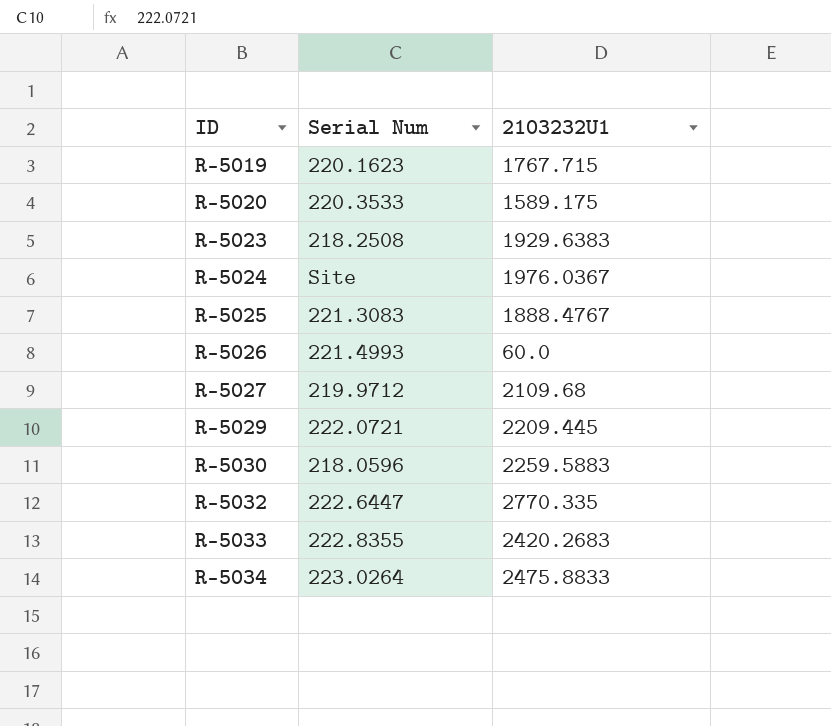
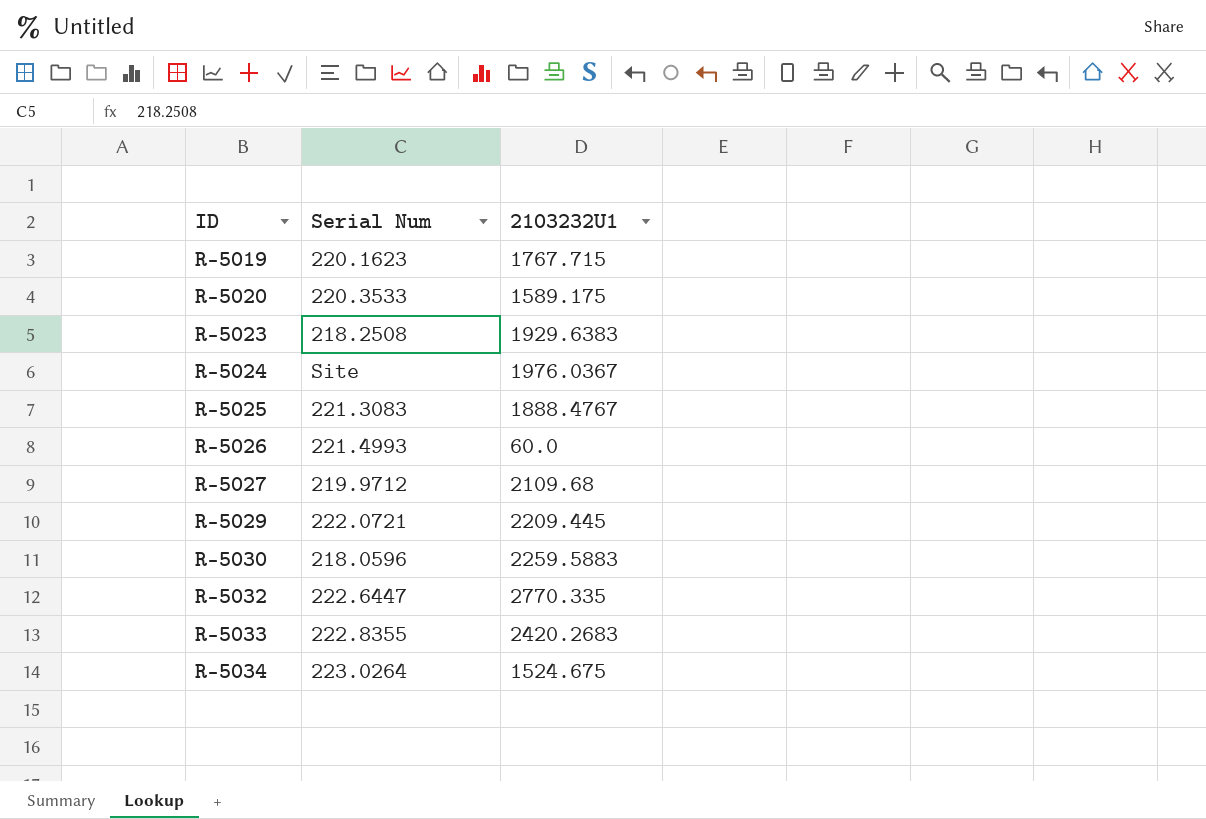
R-5034 | 2103232U1: 2475.8833 -> 1524.675

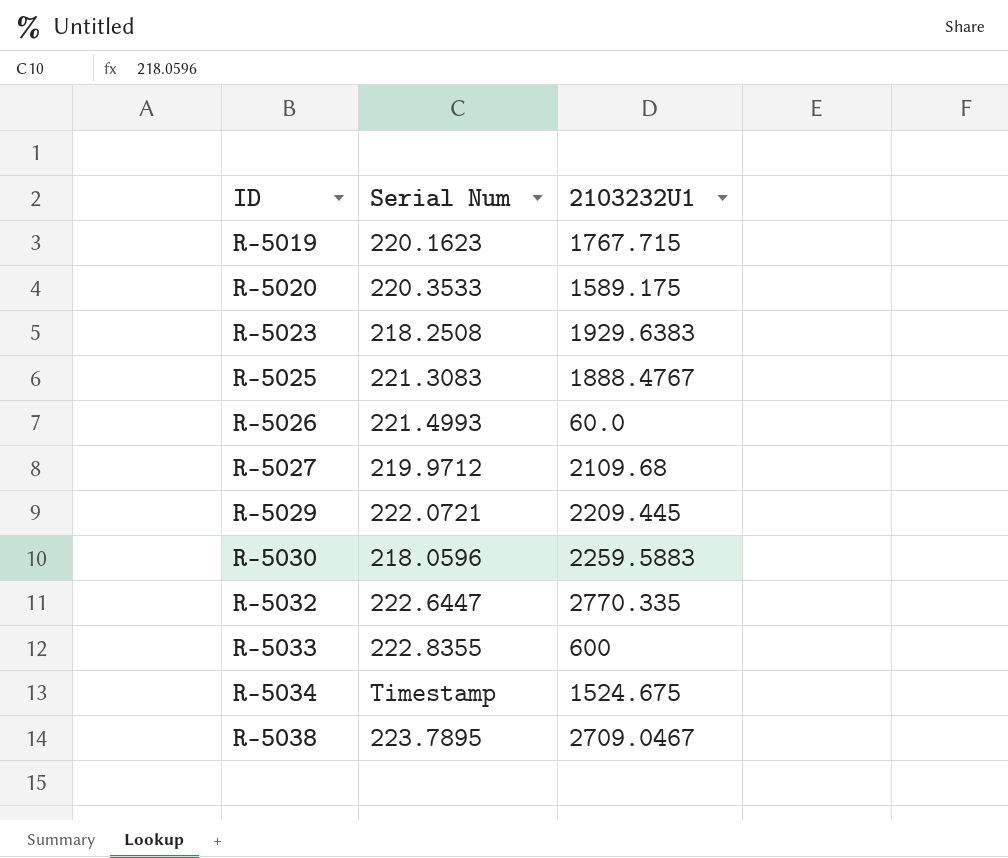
row R-5024: Site | 1976.0367 -> none
R-5033 | 2103232U1: 2420.2683 -> 600
R-5034 | Serial Num: 223.0264 -> Timestamp
row R-5038: none -> 223.7895 | 2709.0467

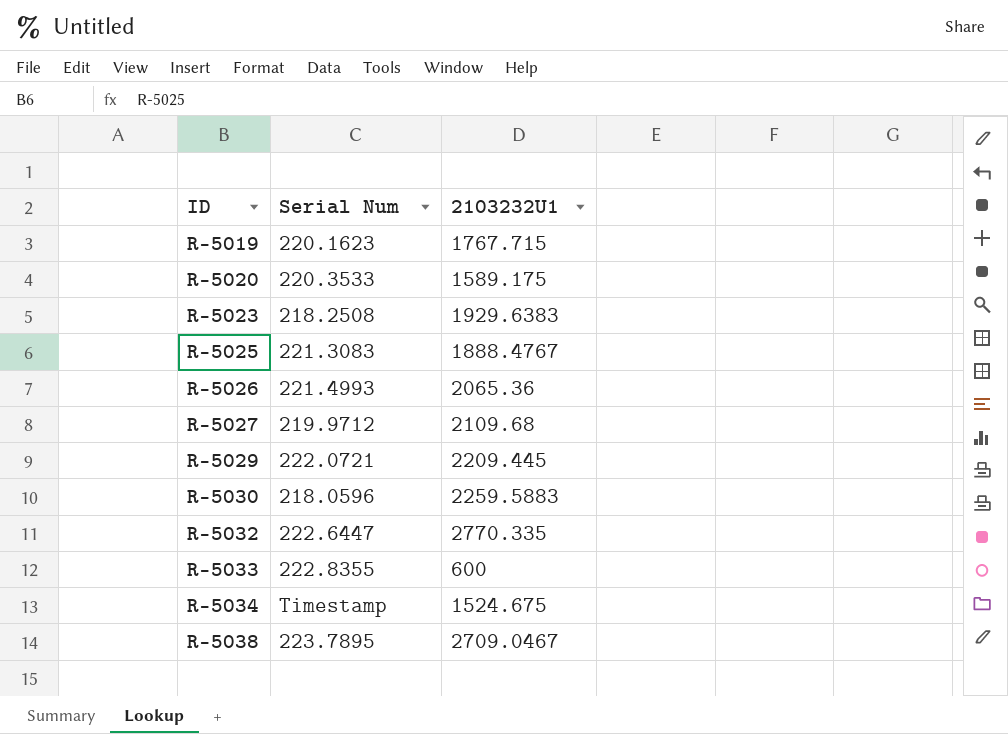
R-5026 | 2103232U1: 60.0 -> 2065.36

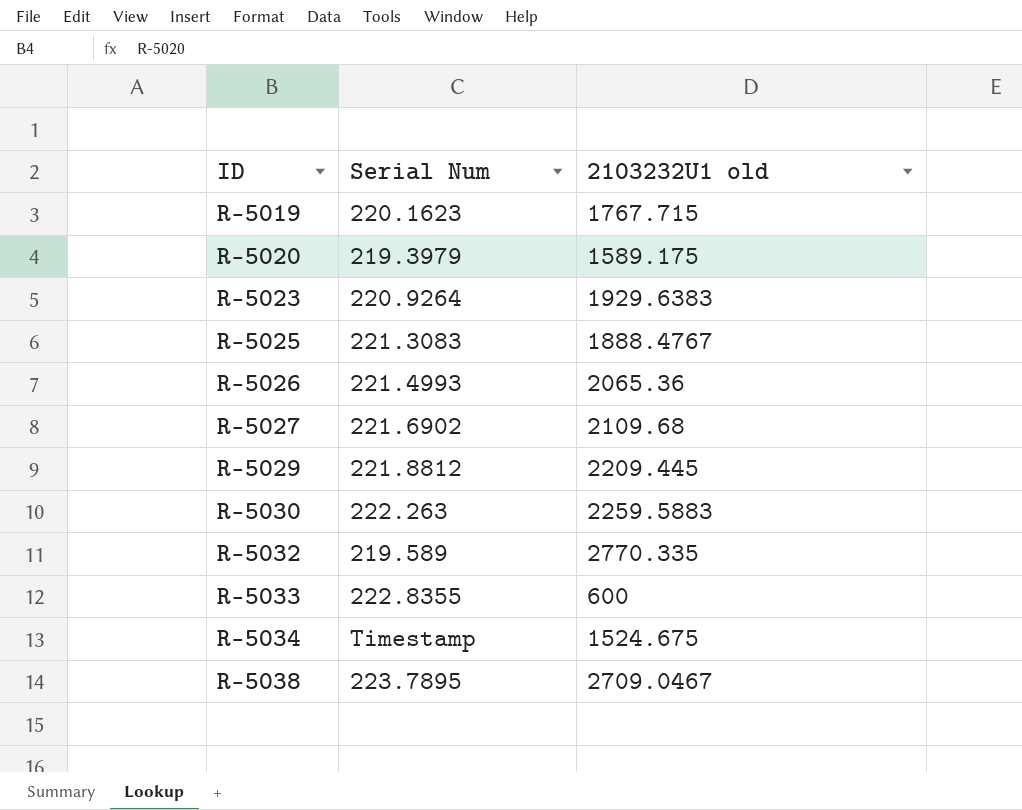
column name: 2103232U1 -> 2103232U1 old
R-5020 | Serial Num: 220.3533 -> 219.3979
R-5023 | Serial Num: 218.2508 -> 220.9264
R-5027 | Serial Num: 219.9712 -> 221.6902
R-5029 | Serial Num: 222.0721 -> 221.8812
R-5030 | Serial Num: 218.0596 -> 222.263
R-5032 | Serial Num: 222.6447 -> 219.589

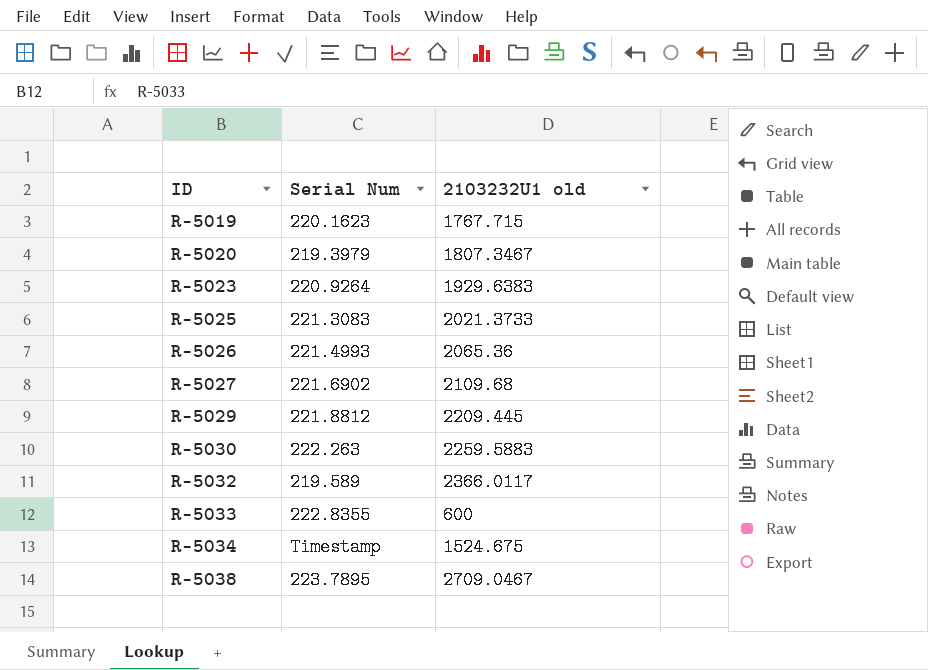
R-5020 | 2103232U1 old: 1589.175 -> 1807.3467
R-5025 | 2103232U1 old: 1888.4767 -> 2021.3733
R-5032 | 2103232U1 old: 2770.335 -> 2366.0117

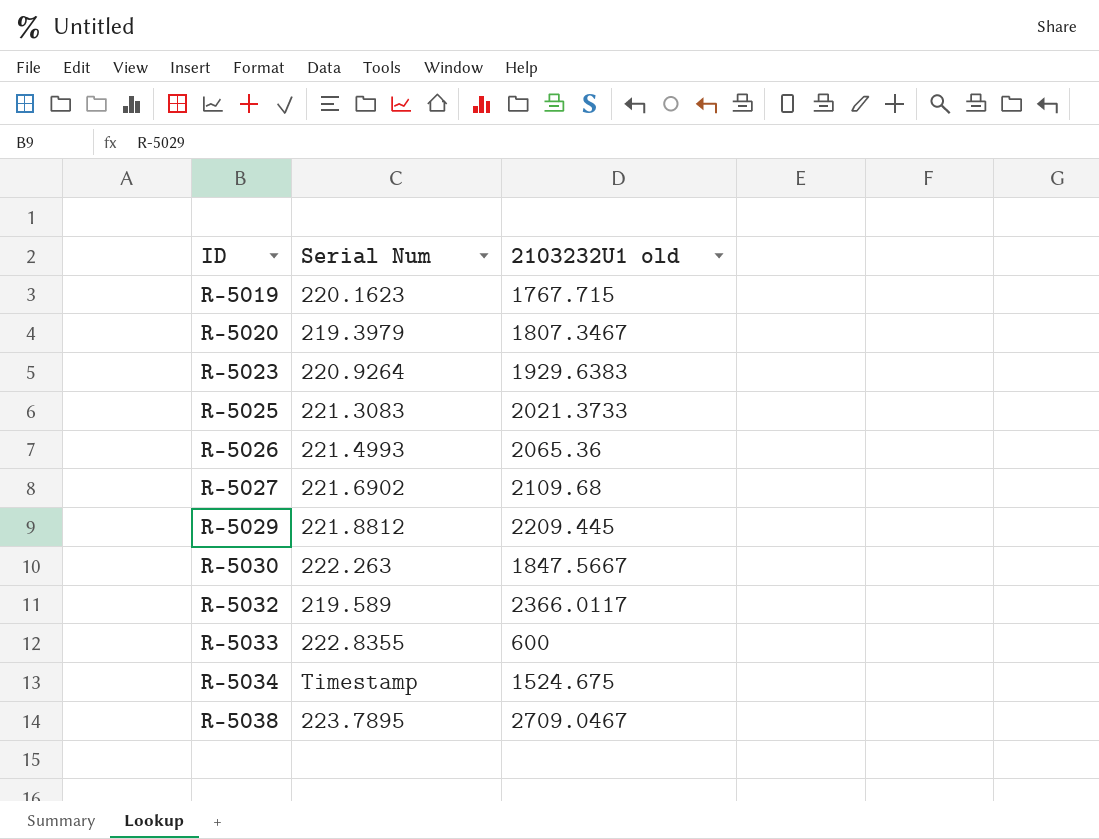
R-5030 | 2103232U1 old: 2259.5883 -> 1847.5667

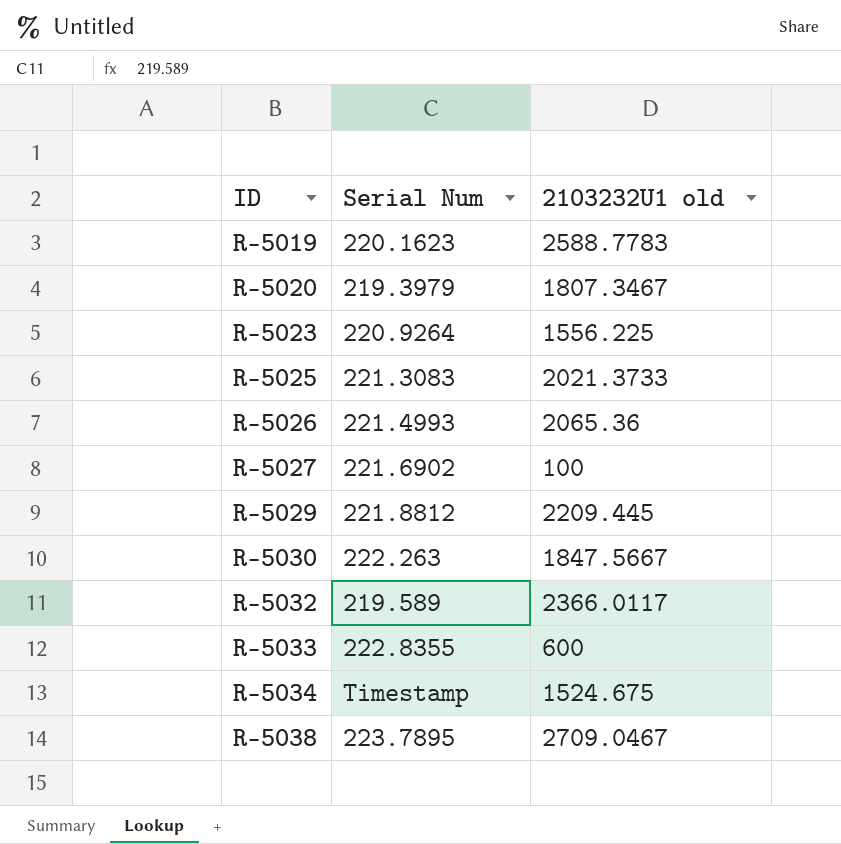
R-5019 | 2103232U1 old: 1767.715 -> 2588.7783
R-5023 | 2103232U1 old: 1929.6383 -> 1556.225
R-5027 | 2103232U1 old: 2109.68 -> 100

